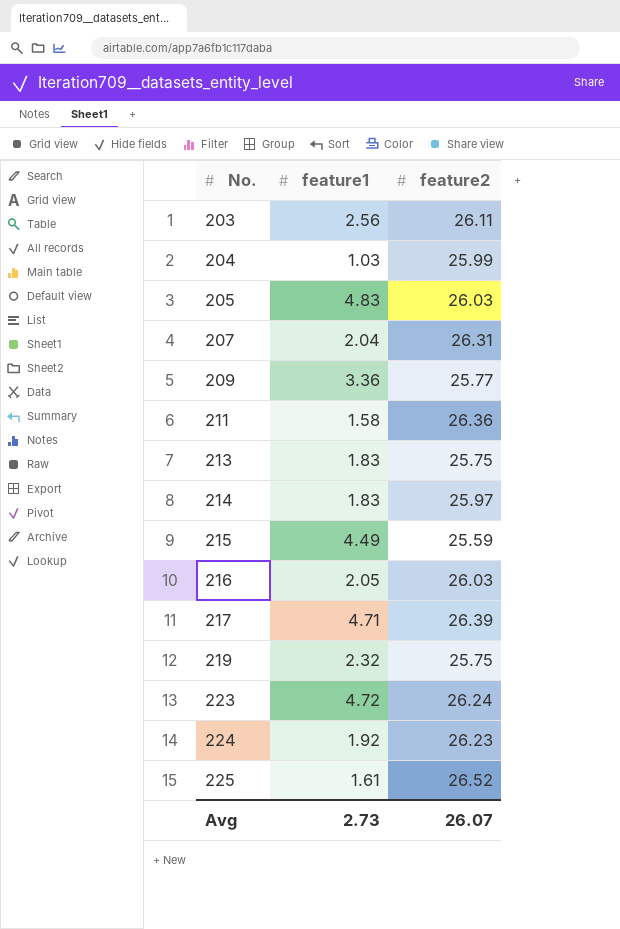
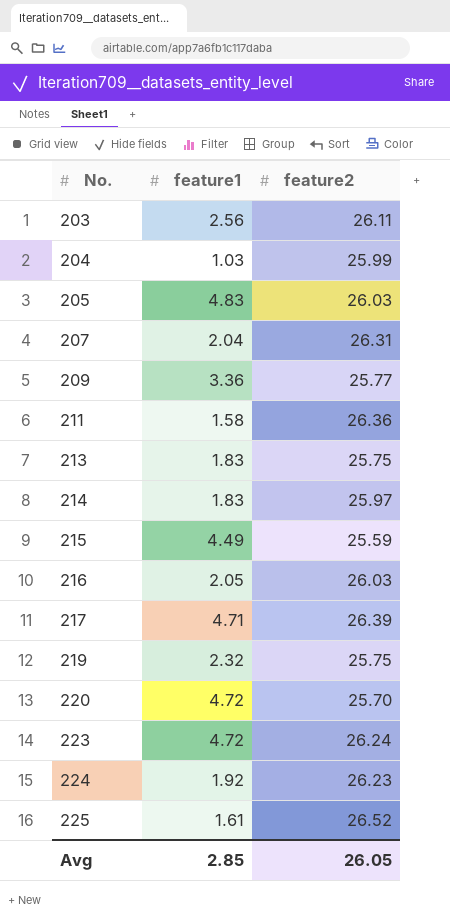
row 220: none -> 4.72 | 25.70
Avg | feature1: 2.73 -> 2.85
Avg | feature2: 26.07 -> 26.05

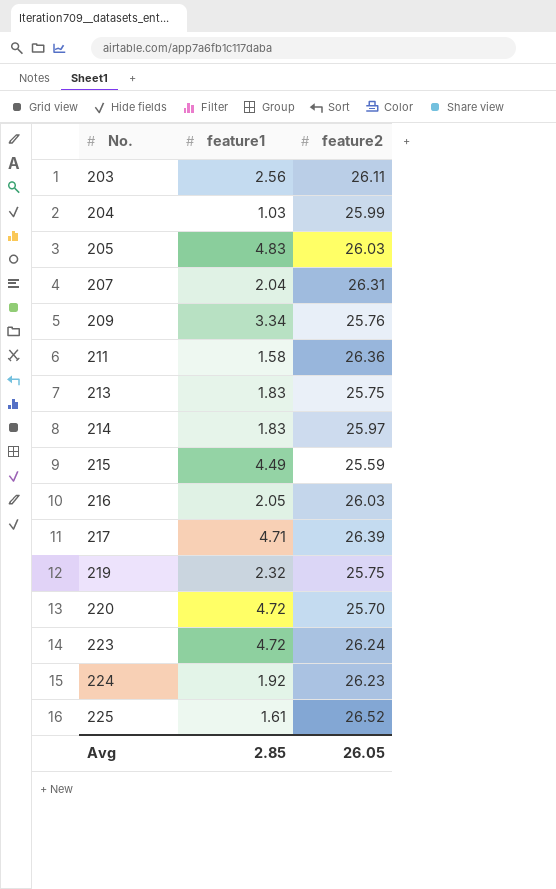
209 | feature1: 3.36 -> 3.34
209 | feature2: 25.77 -> 25.76

